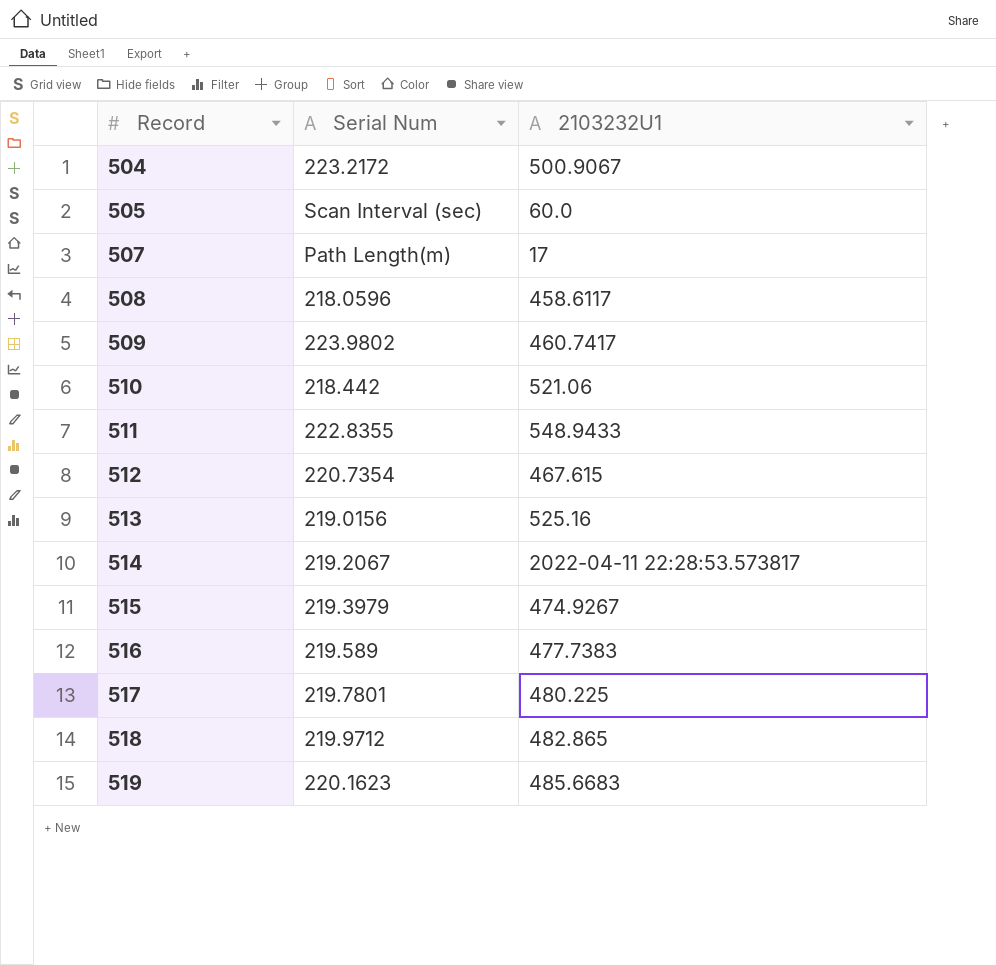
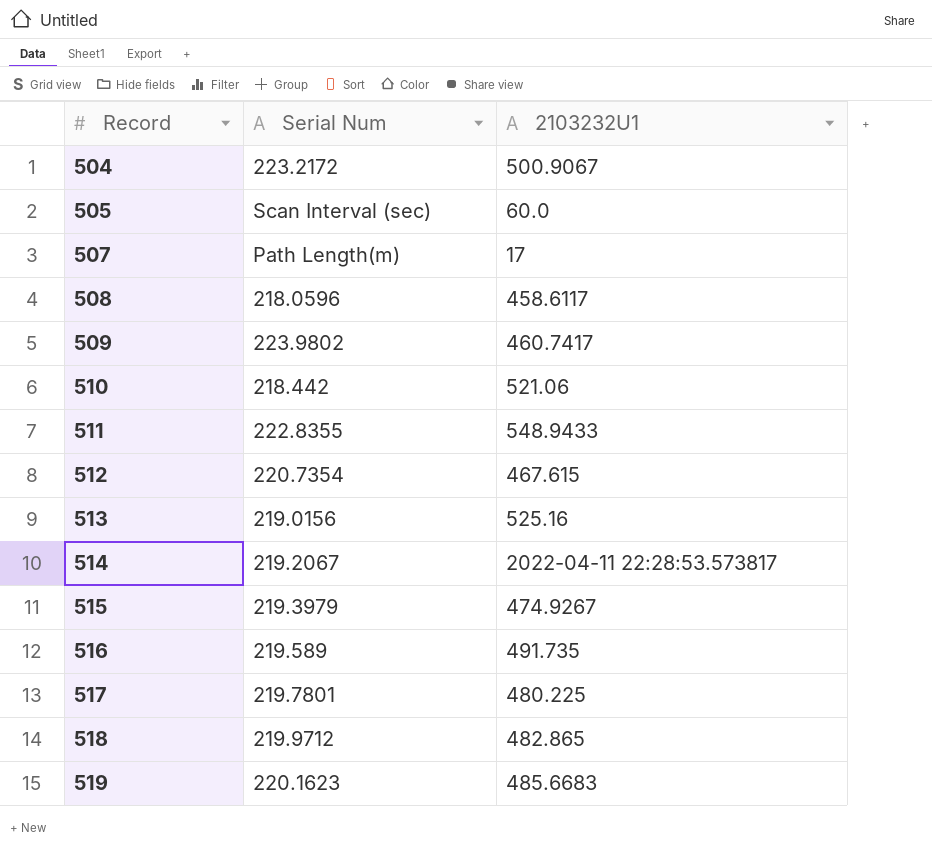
516 | 2103232U1: 477.7383 -> 491.735

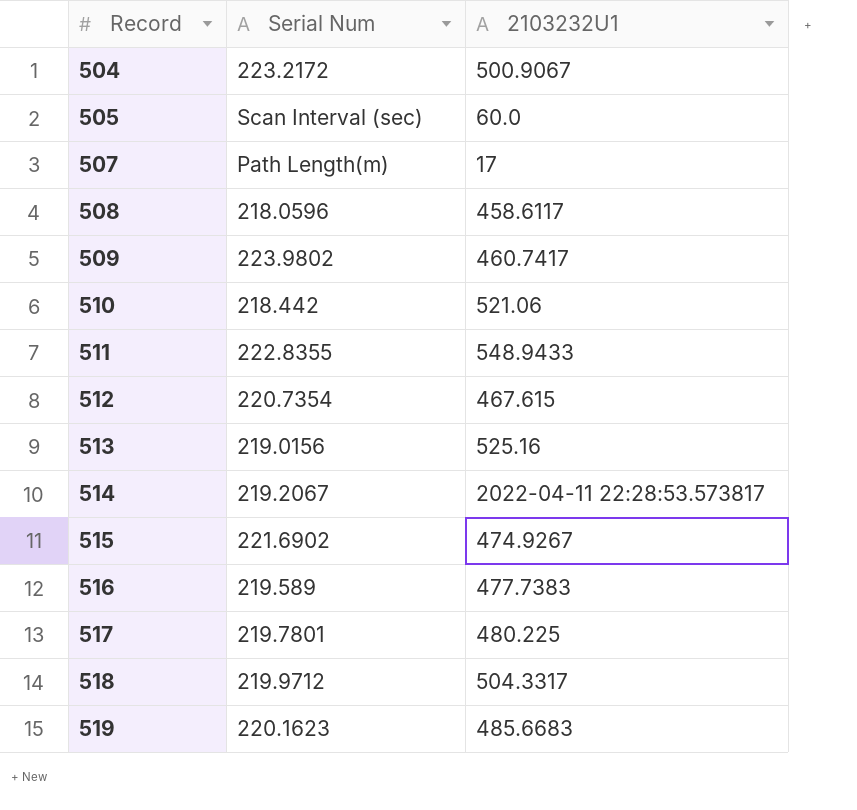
515 | Serial Num: 219.3979 -> 221.6902
516 | 2103232U1: 491.735 -> 477.7383
518 | 2103232U1: 482.865 -> 504.3317

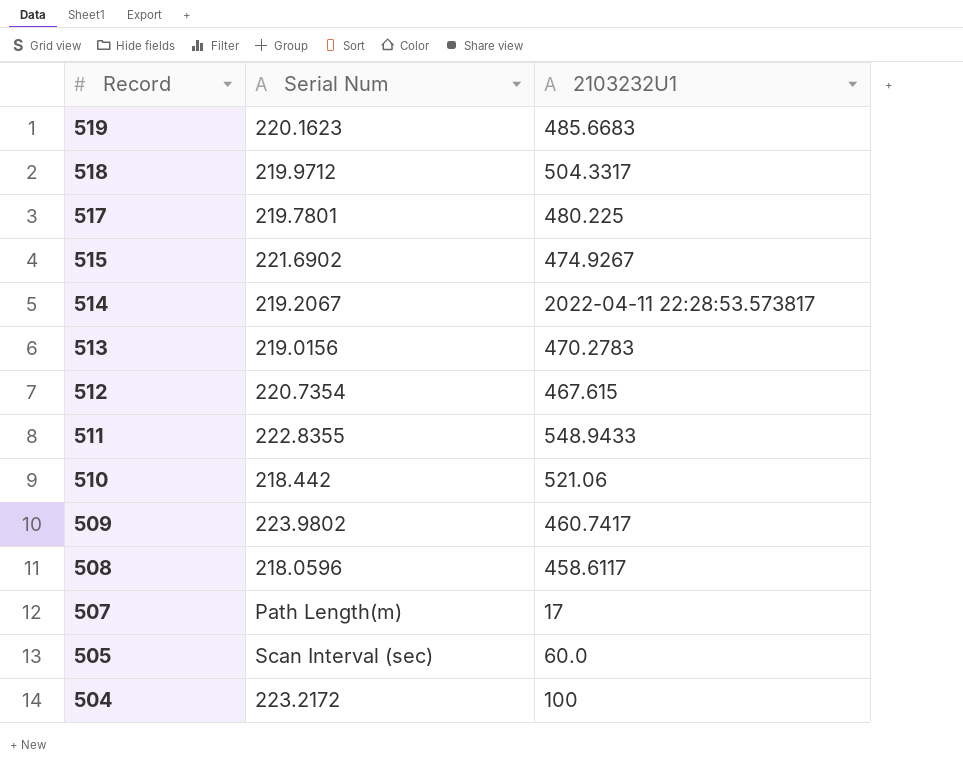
row order: Record ascending -> Record descending
row 516: 219.589 | 477.7383 -> none
513 | 2103232U1: 525.16 -> 470.2783
504 | 2103232U1: 500.9067 -> 100

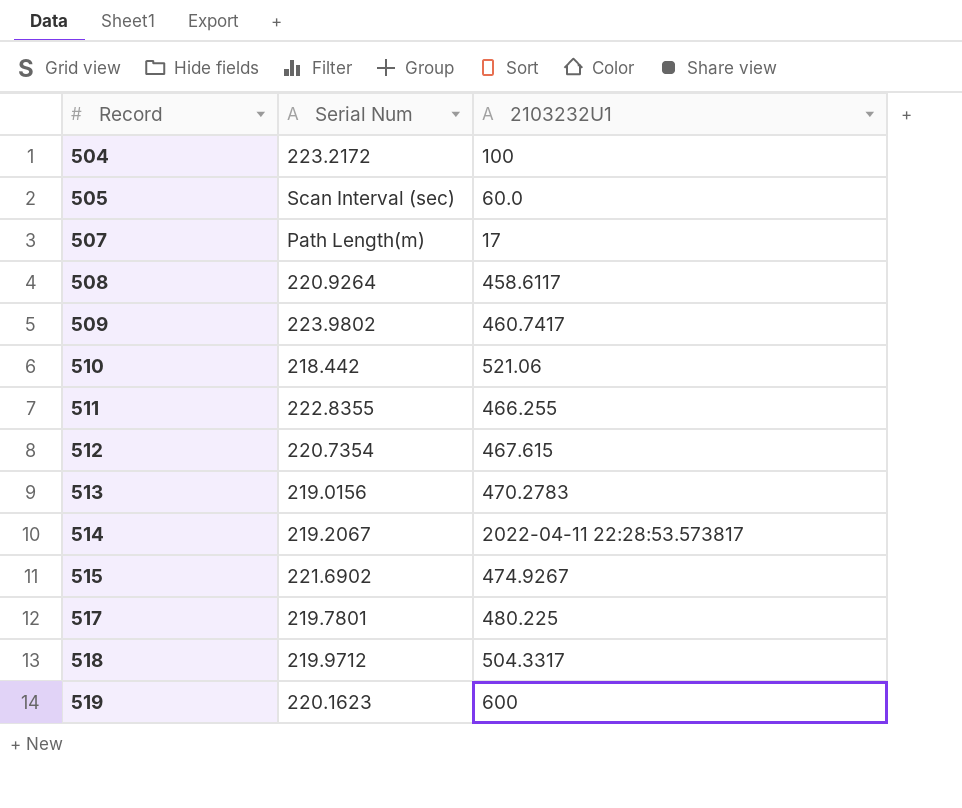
row order: Record descending -> Record ascending
508 | Serial Num: 218.0596 -> 220.9264
511 | 2103232U1: 548.9433 -> 466.255
519 | 2103232U1: 485.6683 -> 600

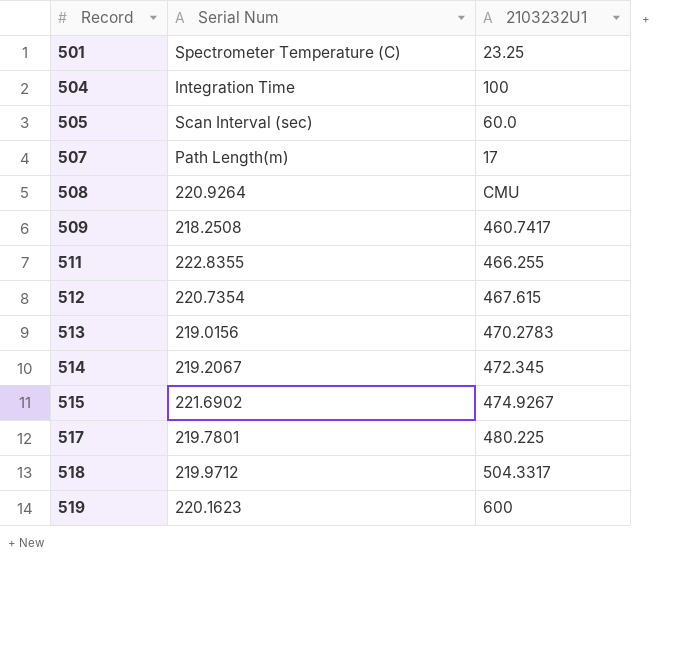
row 510: 218.442 | 521.06 -> none
row 501: none -> Spectrometer Temperature (C) | 23.25
504 | Serial Num: 223.2172 -> Integration Time
508 | 2103232U1: 458.6117 -> CMU
509 | Serial Num: 223.9802 -> 218.2508
514 | 2103232U1: 2022-04-11 22:28:53.573817 -> 472.345

